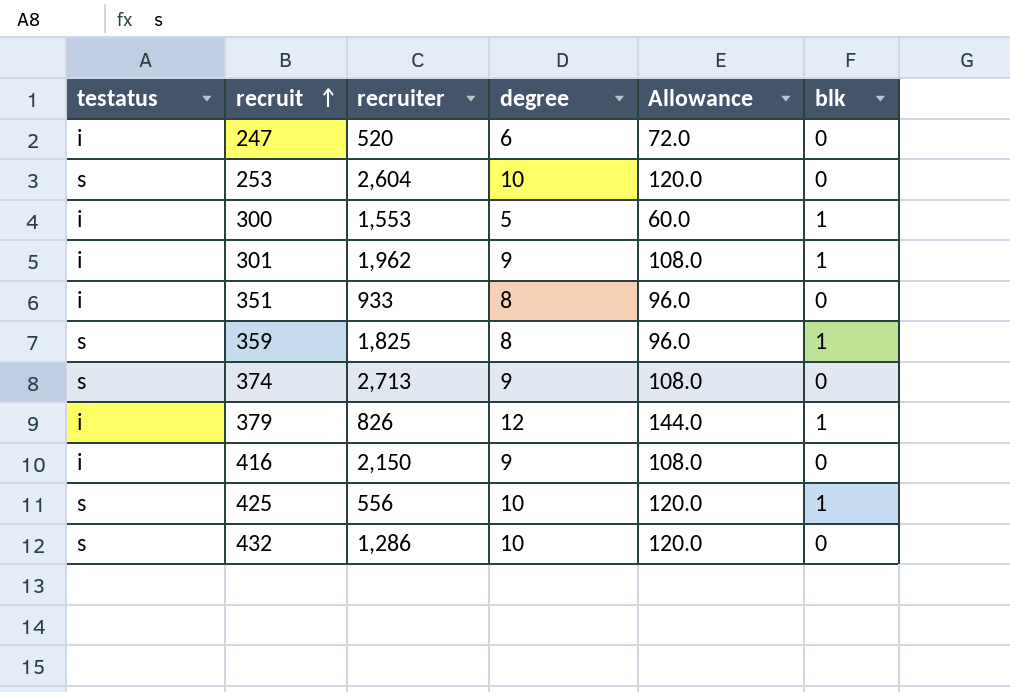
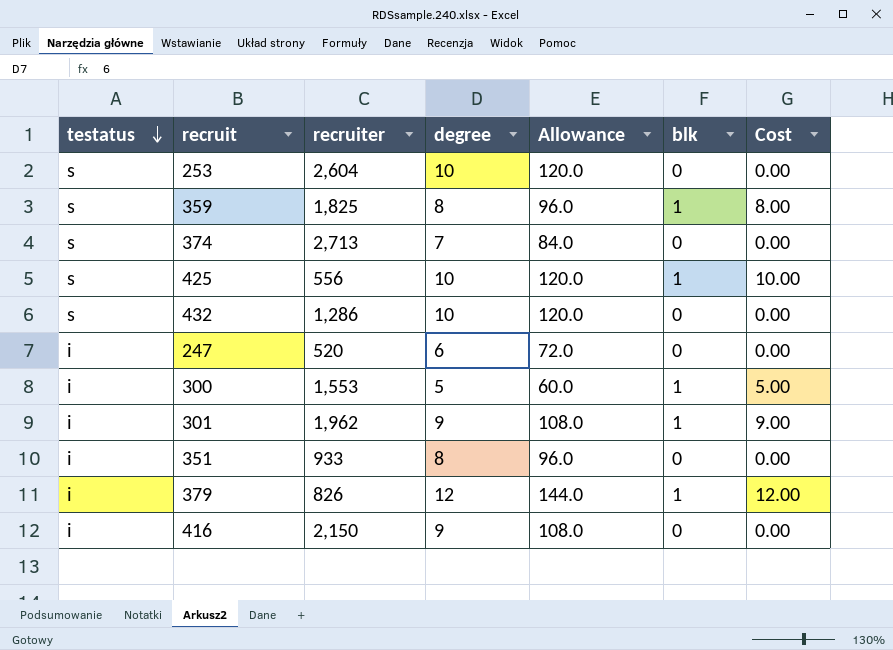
row order: recruit ascending -> testatus descending
column Cost | formula: none -> [degree] * [blk]
374 | degree: 9 -> 7
374 | Allowance: 108.0 -> 84.0

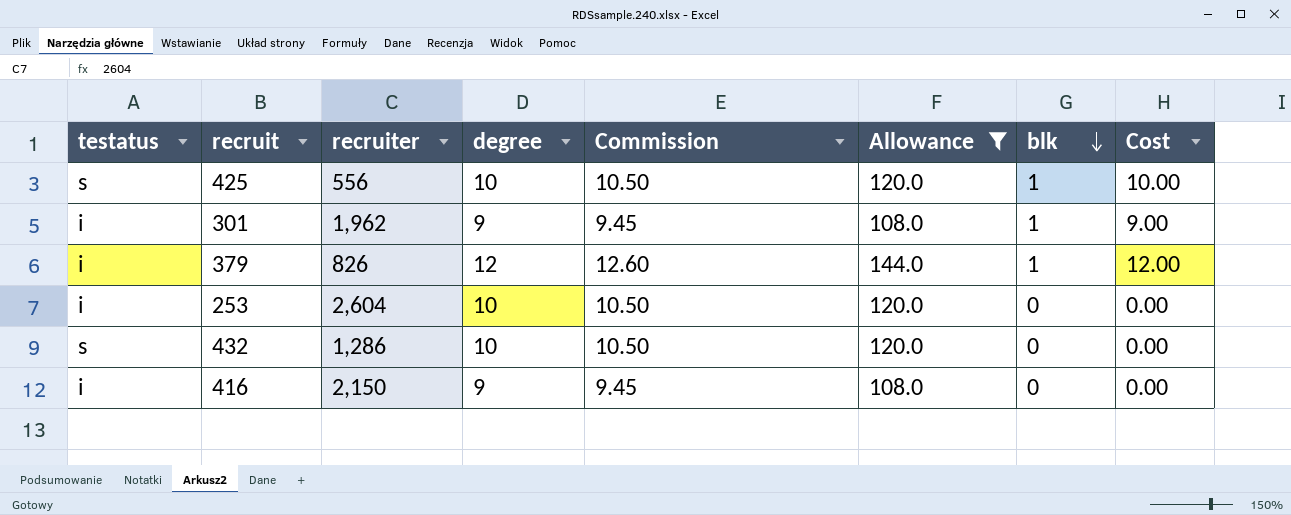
filter: none -> Allowance >= 108.0
row order: testatus descending -> blk descending
column Commission | formula: none -> [degree] * 1.05
253 | testatus: s -> i

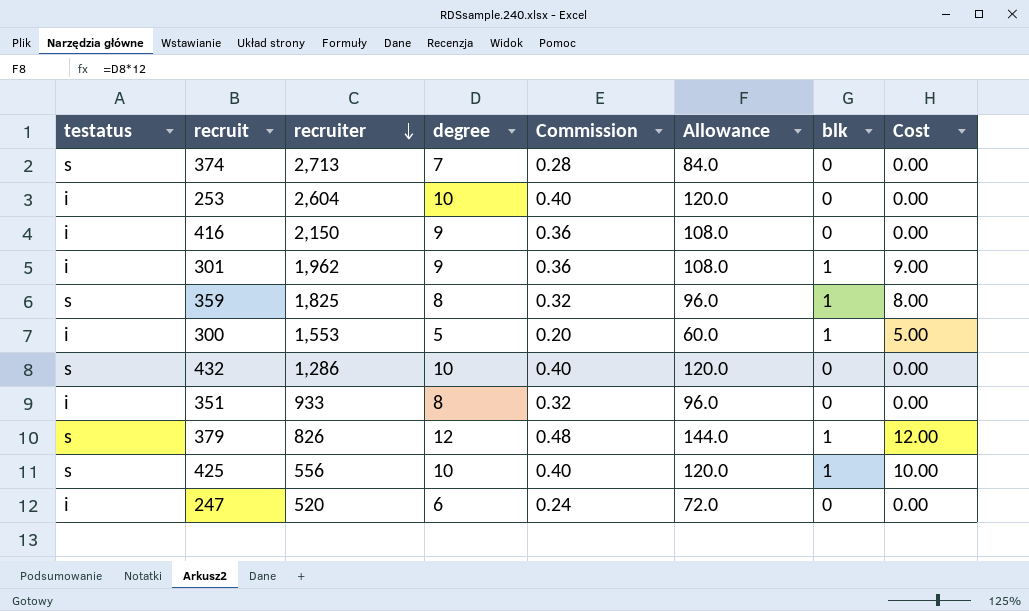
filter: Allowance >= 108.0 -> none
row order: blk descending -> recruiter descending
column Commission | formula: [degree] * 1.05 -> [degree] * 0.04
379 | testatus: i -> s

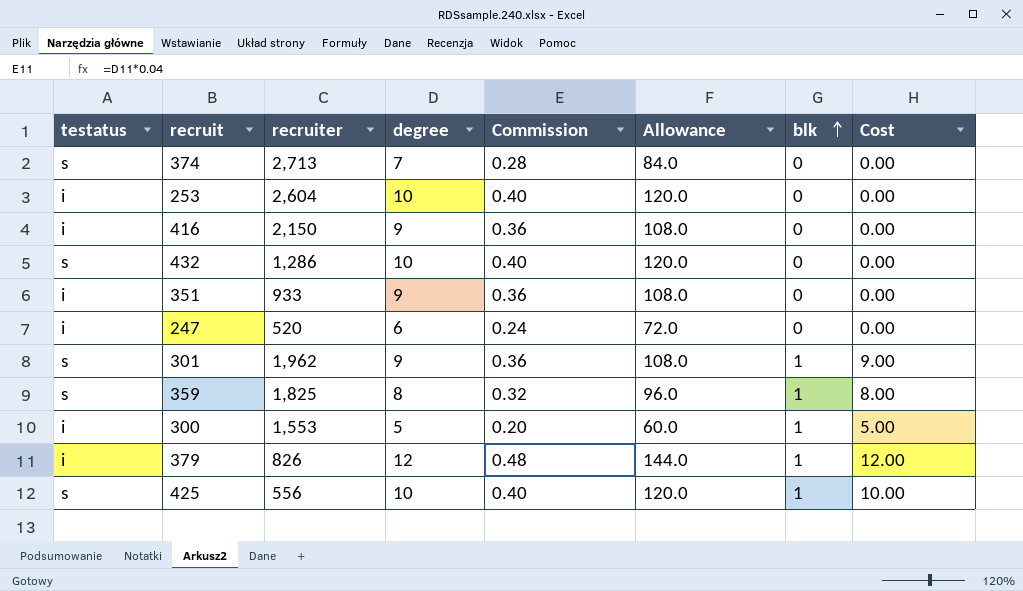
row order: recruiter descending -> blk ascending
351 | degree: 8 -> 9
351 | Commission: 0.32 -> 0.36
351 | Allowance: 96.0 -> 108.0
301 | testatus: i -> s
379 | testatus: s -> i

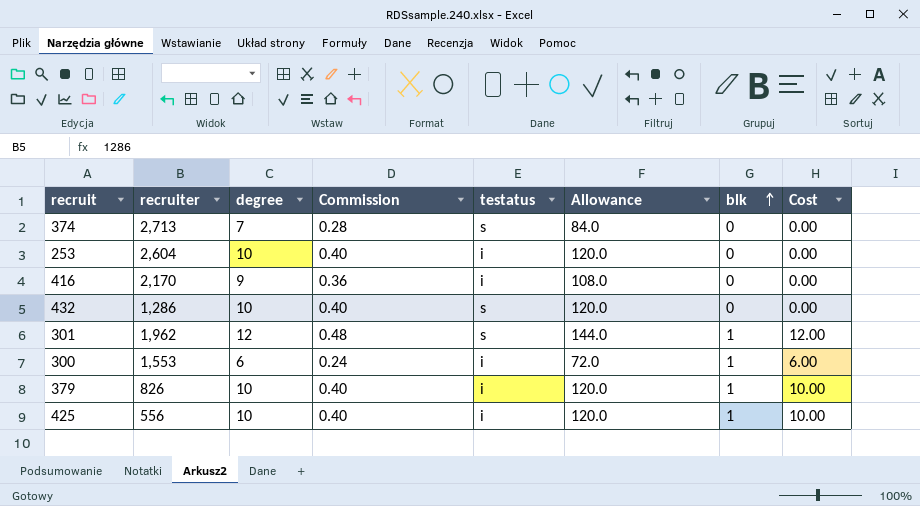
column testatus | position: 1 -> 5
row 351: i | 933 | 9 | 0.36 | 108.0 | 0 | 0.00 -> none
row 247: i | 520 | 6 | 0.24 | 72.0 | 0 | 0.00 -> none
row 359: s | 1,825 | 8 | 0.32 | 96.0 | 1 | 8.00 -> none
416 | recruiter: 2,150 -> 2,170
301 | degree: 9 -> 12
301 | Commission: 0.36 -> 0.48
301 | Allowance: 108.0 -> 144.0
301 | Cost: 9.00 -> 12.00
300 | degree: 5 -> 6
300 | Commission: 0.20 -> 0.24
300 | Allowance: 60.0 -> 72.0
300 | Cost: 5.00 -> 6.00
379 | degree: 12 -> 10
379 | Commission: 0.48 -> 0.40
379 | Allowance: 144.0 -> 120.0
379 | Cost: 12.00 -> 10.00
425 | testatus: s -> i

